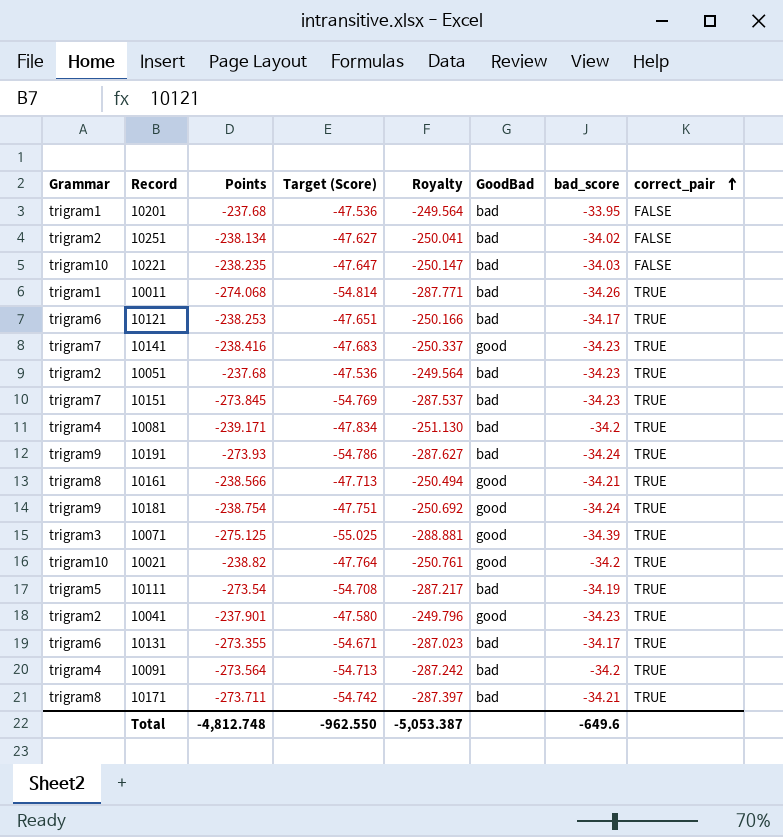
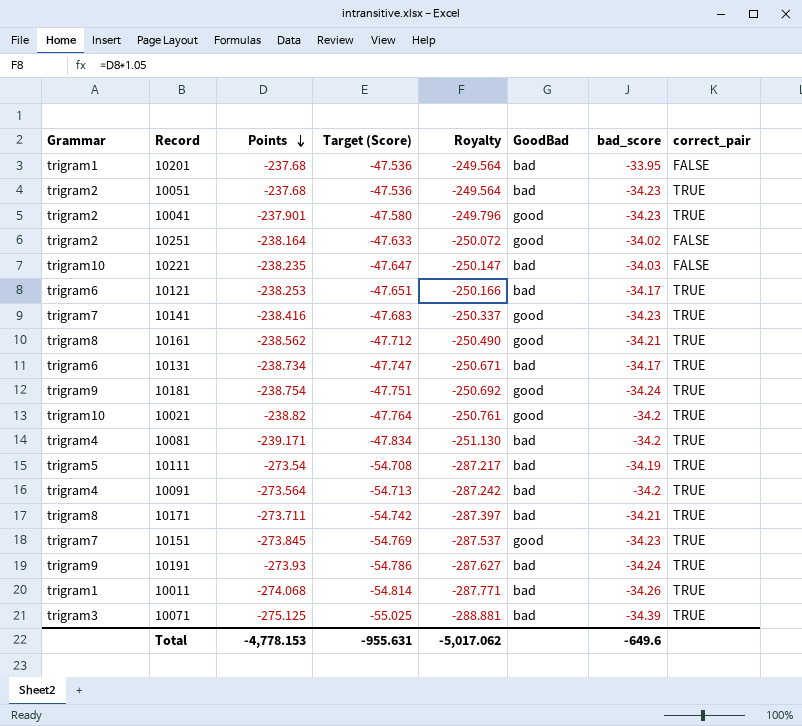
row order: correct_pair ascending -> Points descending
10251 | Points: -238.134 -> -238.164
10251 | Target (Score): -47.627 -> -47.633
10251 | Royalty: -250.041 -> -250.072
10251 | GoodBad: bad -> good
10161 | Points: -238.566 -> -238.562
10161 | Target (Score): -47.713 -> -47.712
10161 | Royalty: -250.494 -> -250.490
10131 | Points: -273.355 -> -238.734
10131 | Target (Score): -54.671 -> -47.747
10131 | Royalty: -287.023 -> -250.671
10151 | GoodBad: bad -> good
10071 | GoodBad: good -> bad
Total | Points: -4,812.748 -> -4,778.153
Total | Target (Score): -962.550 -> -955.631
Total | Royalty: -5,053.387 -> -5,017.062

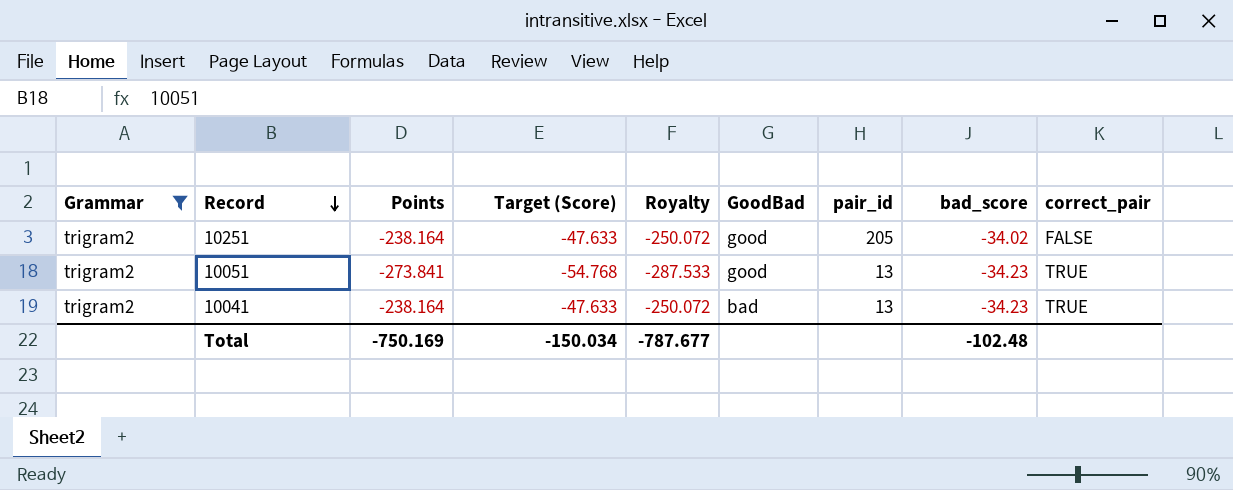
filter: none -> Grammar = trigram2
row order: Points descending -> Record descending
column pair_id | position: none -> 7
10051 | Points: -237.68 -> -273.841
10051 | Target (Score): -47.536 -> -54.768
10051 | Royalty: -249.564 -> -287.533
10051 | GoodBad: bad -> good
10041 | Points: -237.901 -> -238.164
10041 | Target (Score): -47.580 -> -47.633
10041 | Royalty: -249.796 -> -250.072
10041 | GoodBad: good -> bad
Total | Points: -4,778.153 -> -750.169
Total | Target (Score): -955.631 -> -150.034
Total | Royalty: -5,017.062 -> -787.677
Total | bad_score: -649.6 -> -102.48

